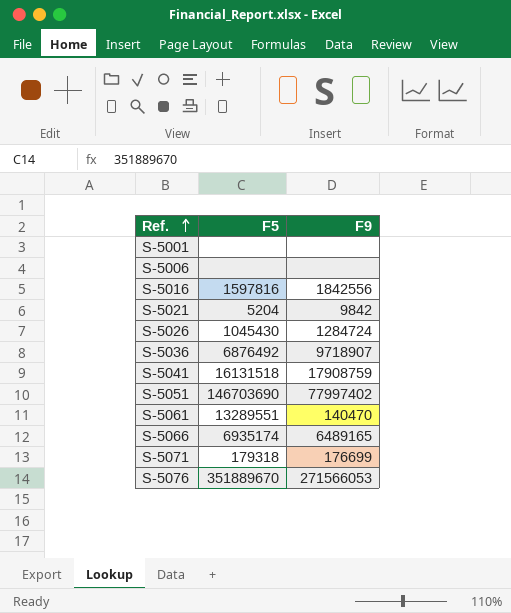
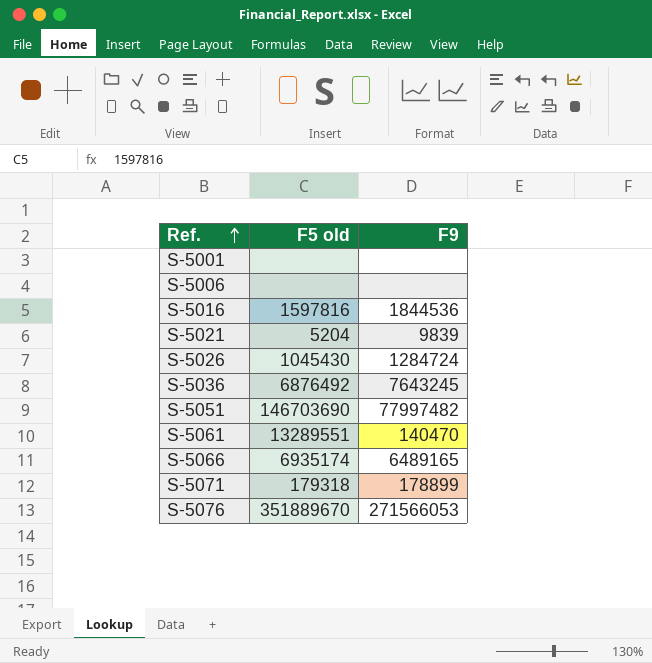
column name: F5 -> F5 old
row S-5041: 16131518 | 17908759 -> none
S-5016 | F9: 1842556 -> 1844536
S-5021 | F9: 9842 -> 9839
S-5036 | F9: 9718907 -> 7643245
S-5051 | F9: 77997402 -> 77997482
S-5071 | F9: 176699 -> 178899

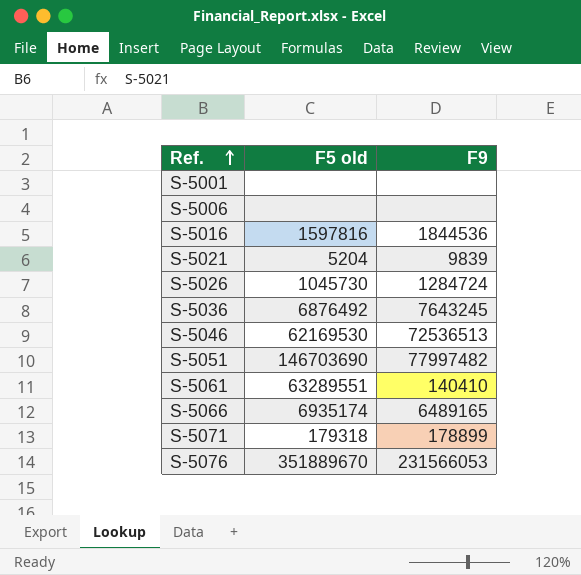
S-5026 | F5 old: 1045430 -> 1045730
row S-5046: none -> 62169530 | 72536513
S-5061 | F5 old: 13289551 -> 63289551
S-5061 | F9: 140470 -> 140410
S-5076 | F9: 271566053 -> 231566053

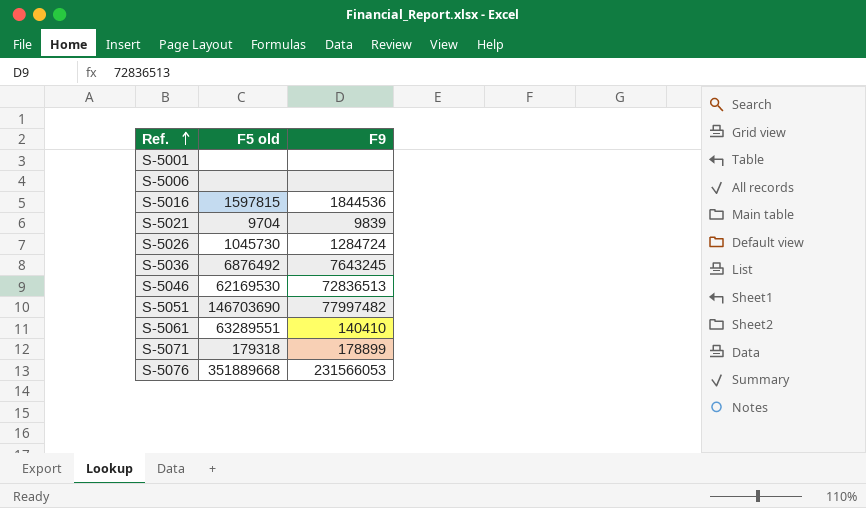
row S-5066: 6935174 | 6489165 -> none
S-5016 | F5 old: 1597816 -> 1597815
S-5021 | F5 old: 5204 -> 9704
S-5046 | F9: 72536513 -> 72836513
S-5076 | F5 old: 351889670 -> 351889668

